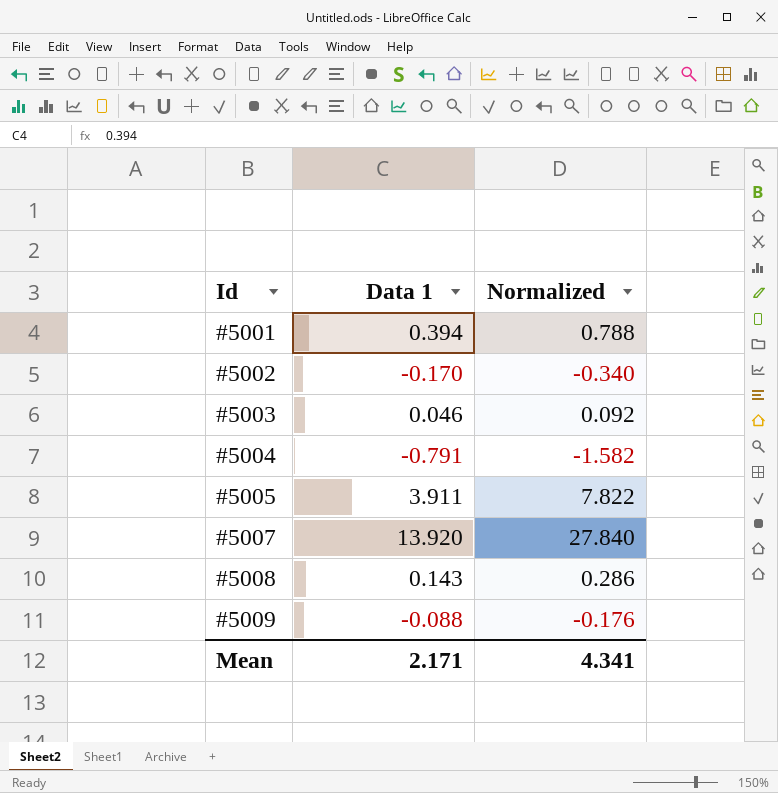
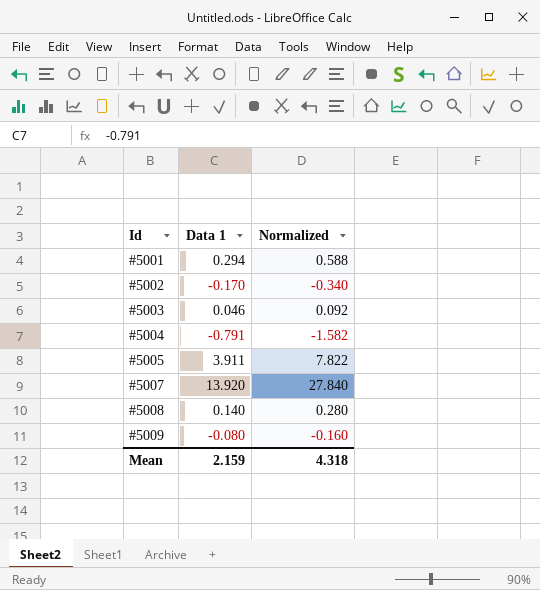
#5001 | Data 1: 0.394 -> 0.294
#5001 | Normalized: 0.788 -> 0.588
#5008 | Data 1: 0.143 -> 0.140
#5008 | Normalized: 0.286 -> 0.280
#5009 | Data 1: -0.088 -> -0.080
#5009 | Normalized: -0.176 -> -0.160
Mean | Data 1: 2.171 -> 2.159
Mean | Normalized: 4.341 -> 4.318

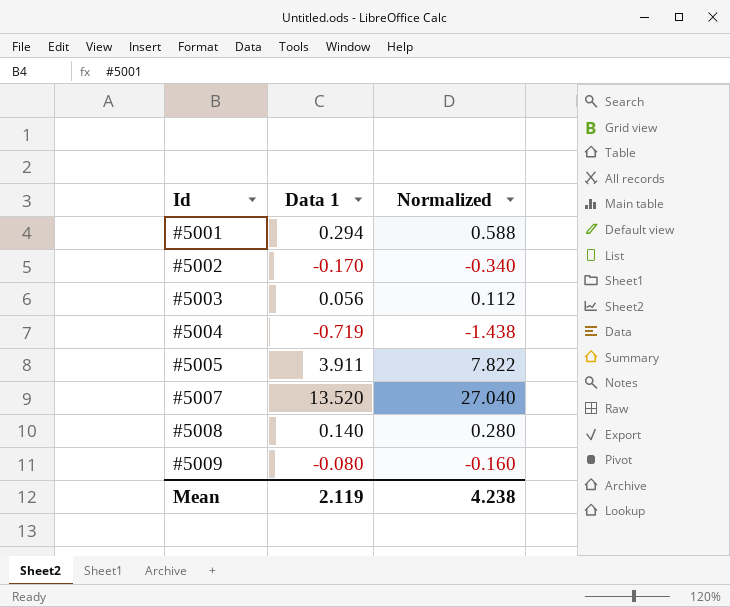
#5003 | Data 1: 0.046 -> 0.056
#5003 | Normalized: 0.092 -> 0.112
#5004 | Data 1: -0.791 -> -0.719
#5004 | Normalized: -1.582 -> -1.438
#5007 | Data 1: 13.920 -> 13.520
#5007 | Normalized: 27.840 -> 27.040
Mean | Data 1: 2.159 -> 2.119
Mean | Normalized: 4.318 -> 4.238

